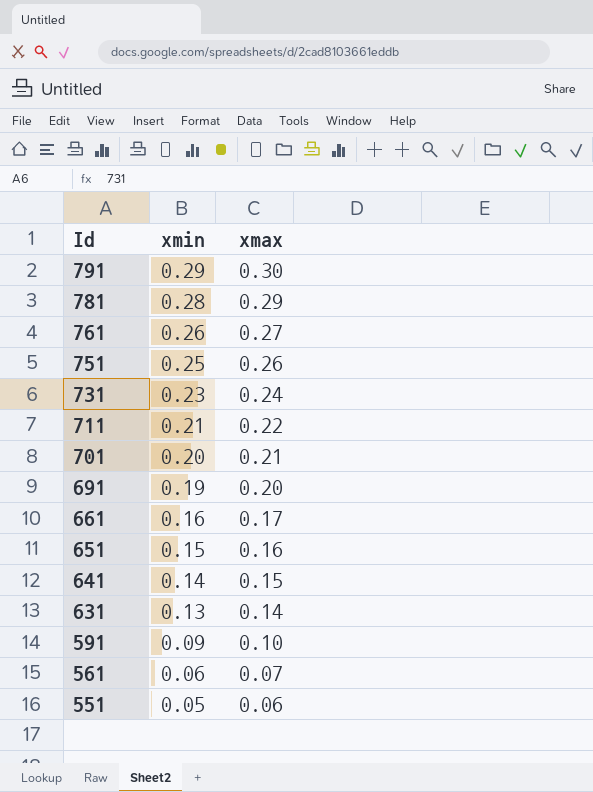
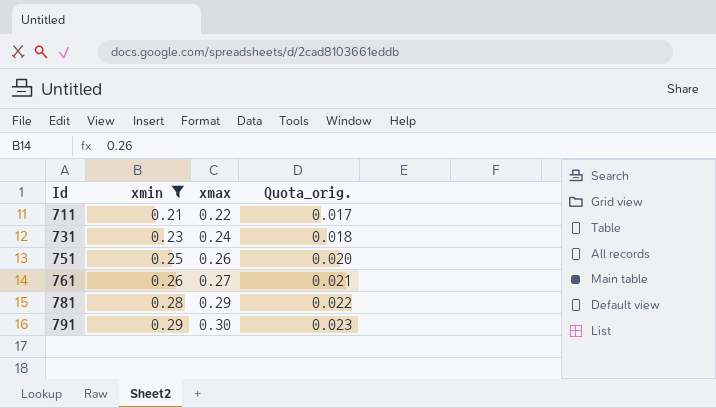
filter: none -> xmin >= 0.21
row order: Id descending -> Id ascending
column Quota_orig. | formula: none -> [xmin] * 0.08

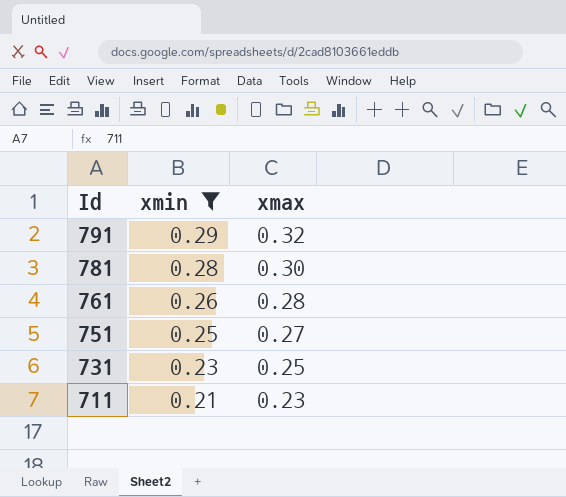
row order: Id ascending -> Id descending
column Quota_orig. | formula: [xmin] * 0.08 -> none
791 | xmax: 0.30 -> 0.32
781 | xmax: 0.29 -> 0.30
761 | xmax: 0.27 -> 0.28
751 | xmax: 0.26 -> 0.27
731 | xmax: 0.24 -> 0.25
711 | xmax: 0.22 -> 0.23

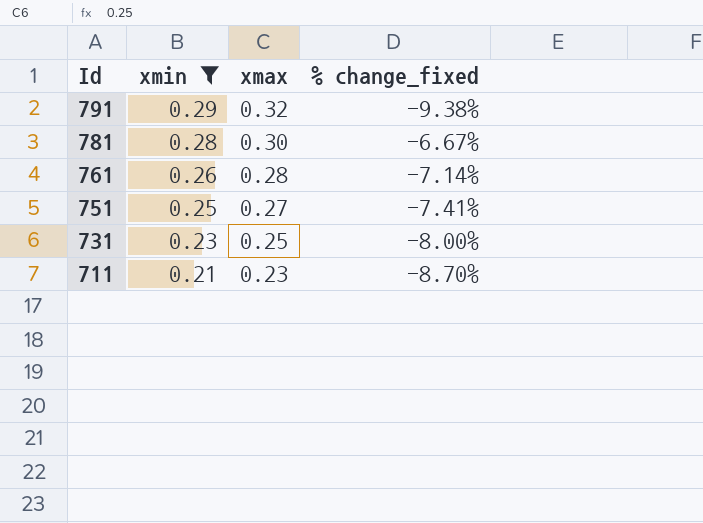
column % change_fixed | formula: none -> ([xmin] - [xmax]) / [xmax]

